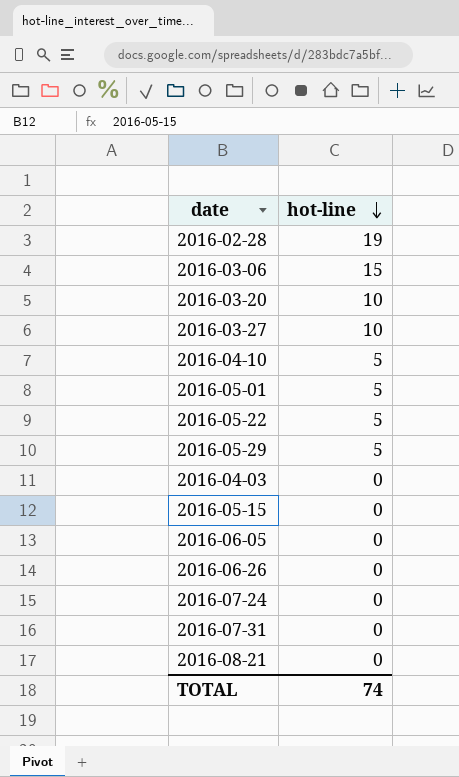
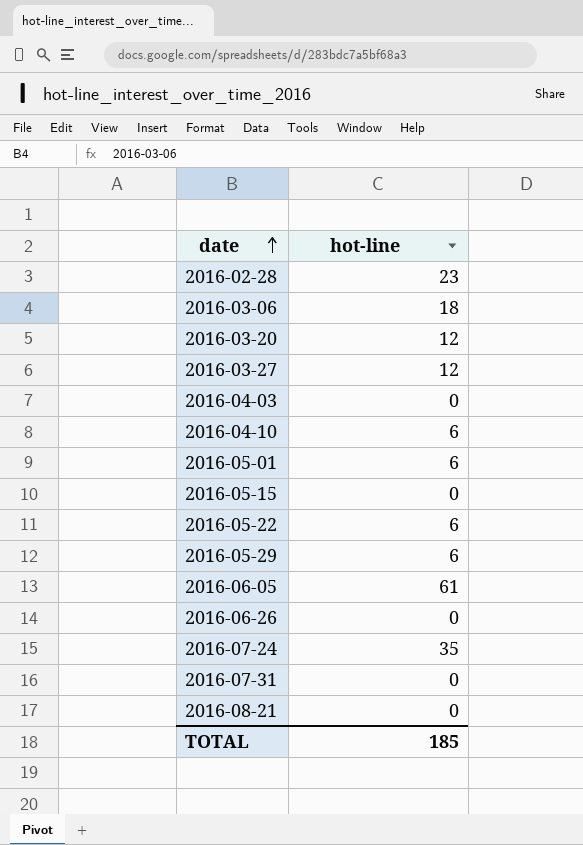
row order: hot-line descending -> date ascending
2016-02-28 | hot-line: 19 -> 23
2016-03-06 | hot-line: 15 -> 18
2016-03-20 | hot-line: 10 -> 12
2016-03-27 | hot-line: 10 -> 12
2016-04-10 | hot-line: 5 -> 6
2016-05-01 | hot-line: 5 -> 6
2016-05-22 | hot-line: 5 -> 6
2016-05-29 | hot-line: 5 -> 6
2016-06-05 | hot-line: 0 -> 61
2016-07-24 | hot-line: 0 -> 35
TOTAL | hot-line: 74 -> 185

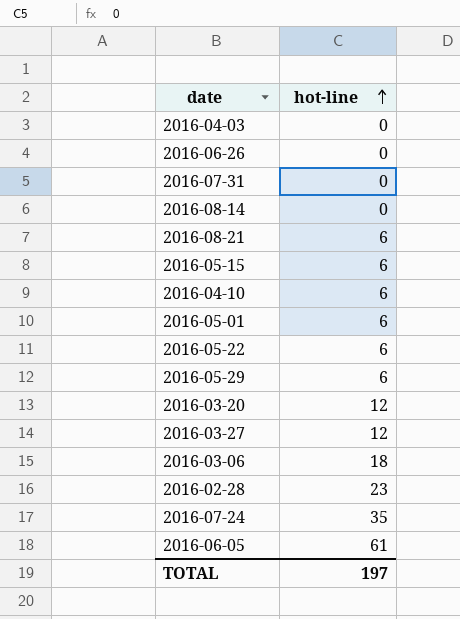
row order: date ascending -> hot-line ascending
row 2016-08-14: none -> 0
2016-08-21 | hot-line: 0 -> 6
2016-05-15 | hot-line: 0 -> 6
TOTAL | hot-line: 185 -> 197

